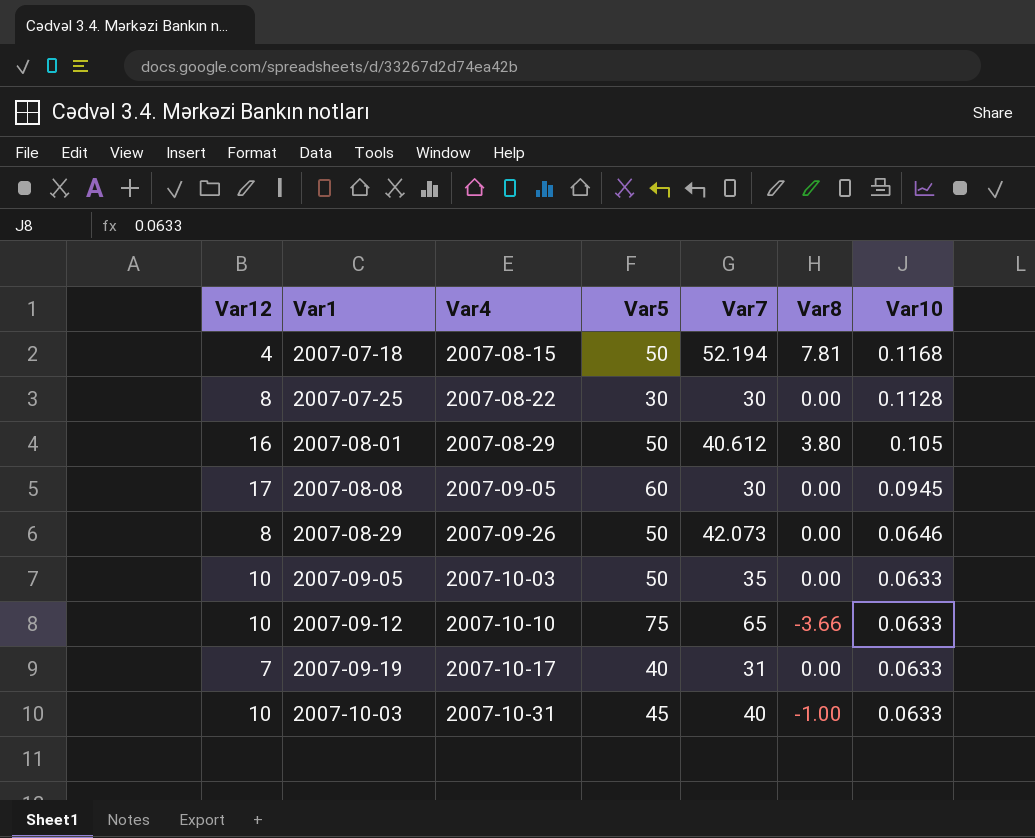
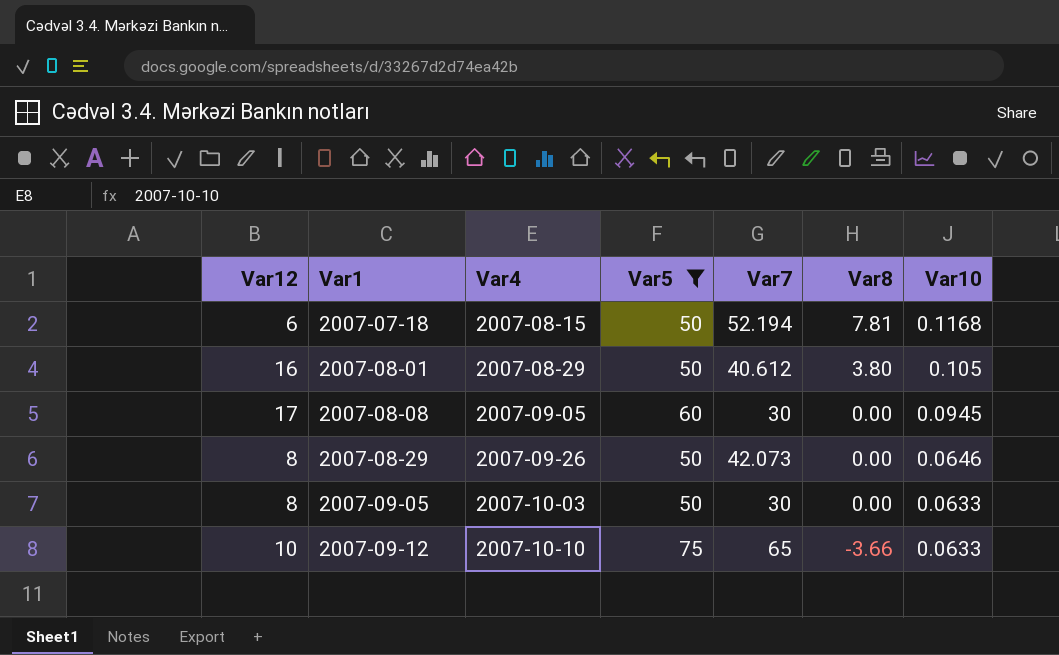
filter: none -> Var5 >= 50
2007-07-18 | Var12: 4 -> 6
2007-09-05 | Var12: 10 -> 8
2007-09-05 | Var7: 35 -> 30

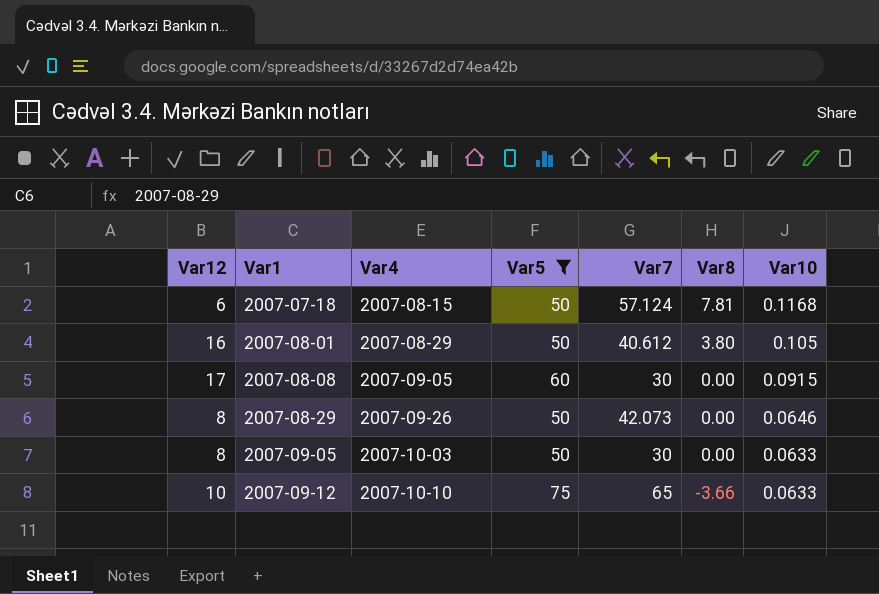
2007-07-18 | Var7: 52.194 -> 57.124
2007-08-08 | Var10: 0.0945 -> 0.0915

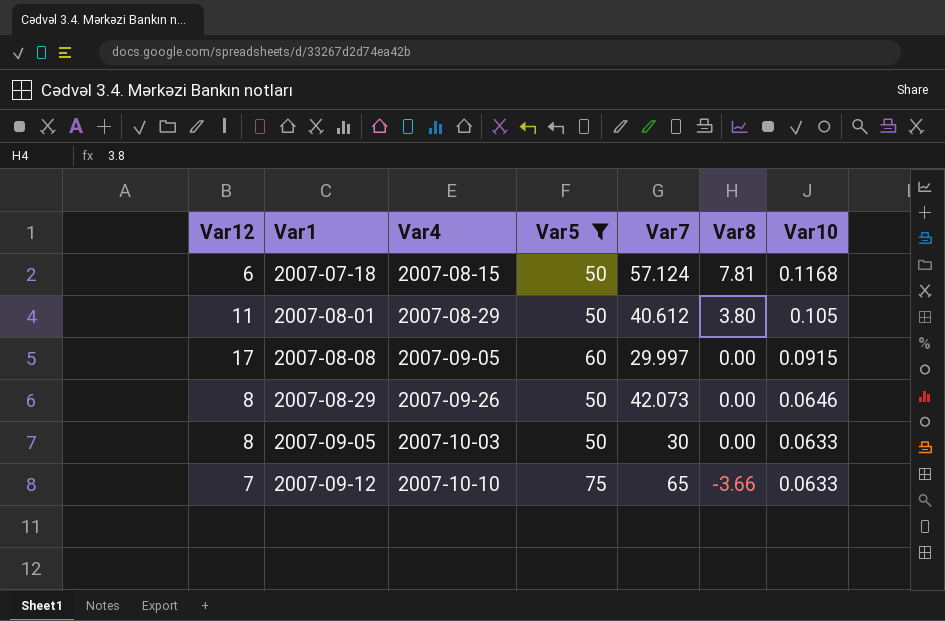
2007-08-01 | Var12: 16 -> 11
2007-08-08 | Var7: 30 -> 29.997
2007-09-12 | Var12: 10 -> 7

